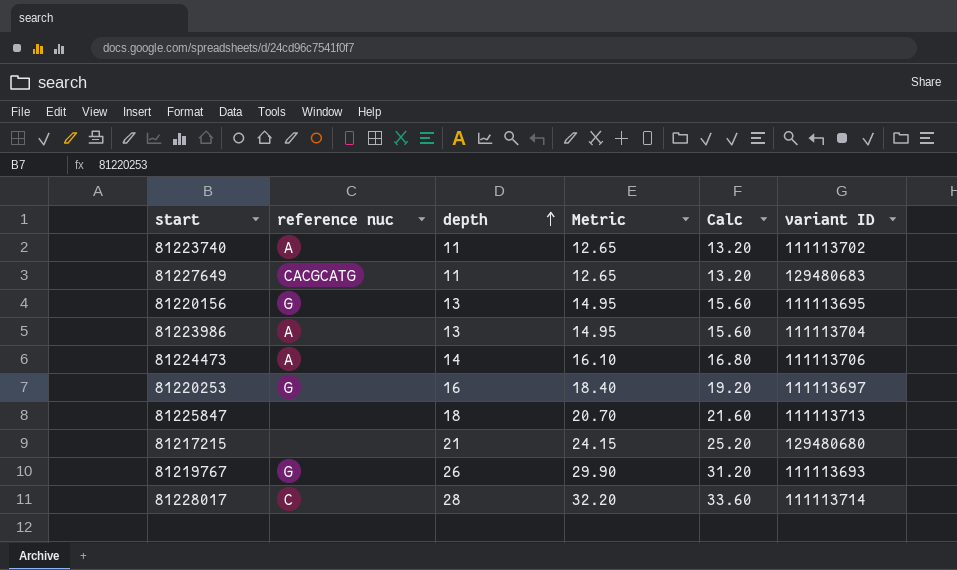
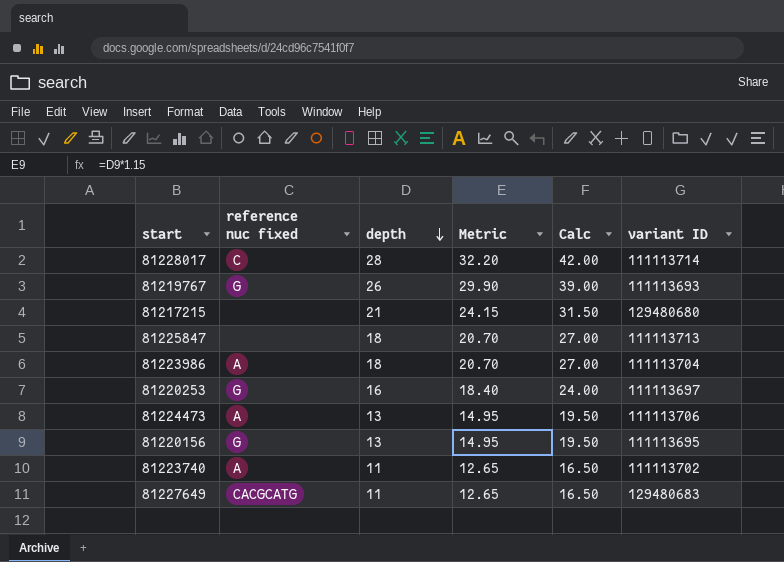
row order: depth ascending -> depth descending
column name: reference nuc -> reference nuc fixed
column Calc | formula: [depth] * 1.2 -> [depth] * 1.5
81223986 | depth: 13 -> 18
81223986 | Metric: 14.95 -> 20.70
81224473 | depth: 14 -> 13
81224473 | Metric: 16.10 -> 14.95

